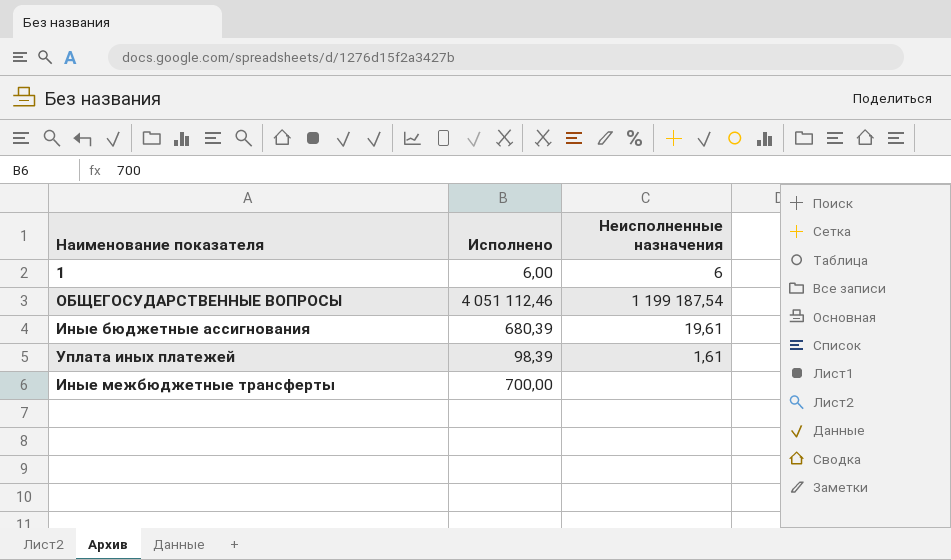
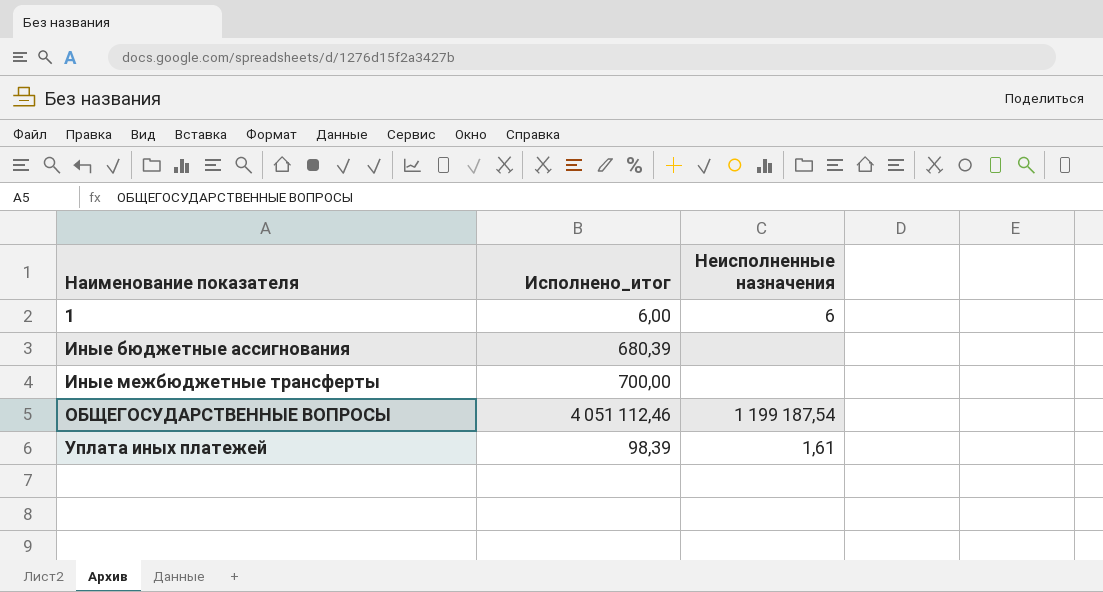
row order: none -> Наименование показателя ascending
column name: Исполнено -> Исполнено_итог
Иные бюджетные ассигнования | Неисполненные назначения: 19,61 -> none

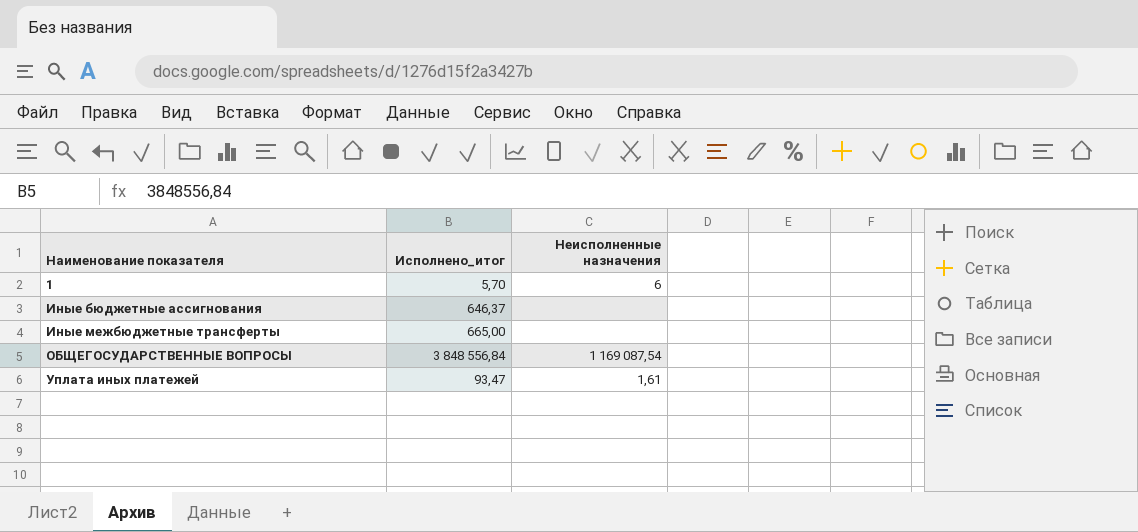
1 | Исполнено_итог: 6,00 -> 5,70
Иные бюджетные ассигнования | Исполнено_итог: 680,39 -> 646,37
Иные межбюджетные трансферты | Исполнено_итог: 700,00 -> 665,00
ОБЩЕГОСУДАРСТВЕННЫЕ ВОПРОСЫ | Исполнено_итог: 4 051 112,46 -> 3 848 556,84
ОБЩЕГОСУДАРСТВЕННЫЕ ВОПРОСЫ | Неисполненные назначения: 1 199 187,54 -> 1 169 087,54
Уплата иных платежей | Исполнено_итог: 98,39 -> 93,47

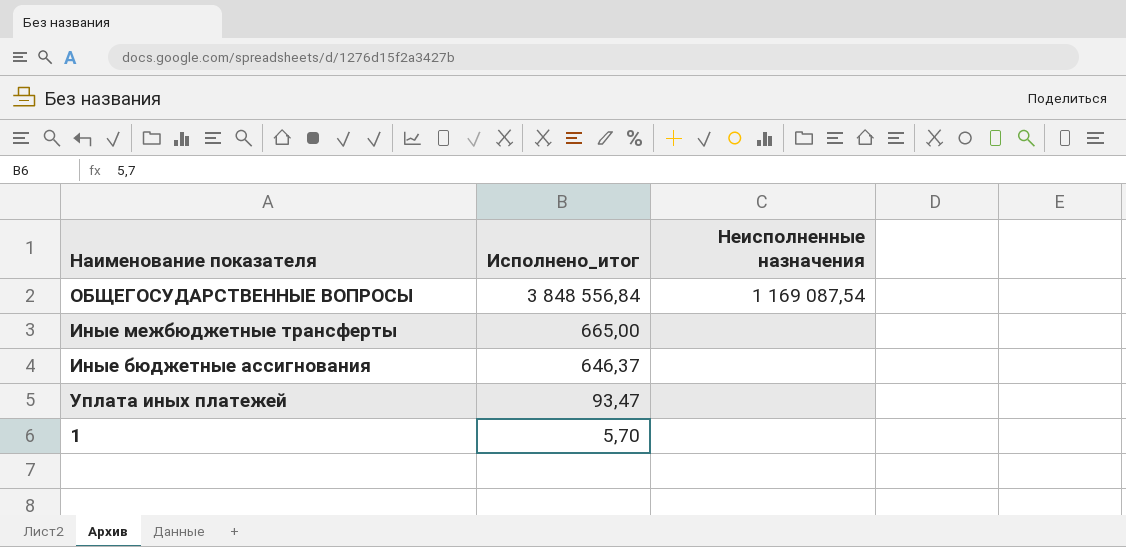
row order: Наименование показателя ascending -> Исполнено_итог descending
Уплата иных платежей | Неисполненные назначения: 1,61 -> none
1 | Неисполненные назначения: 6 -> none

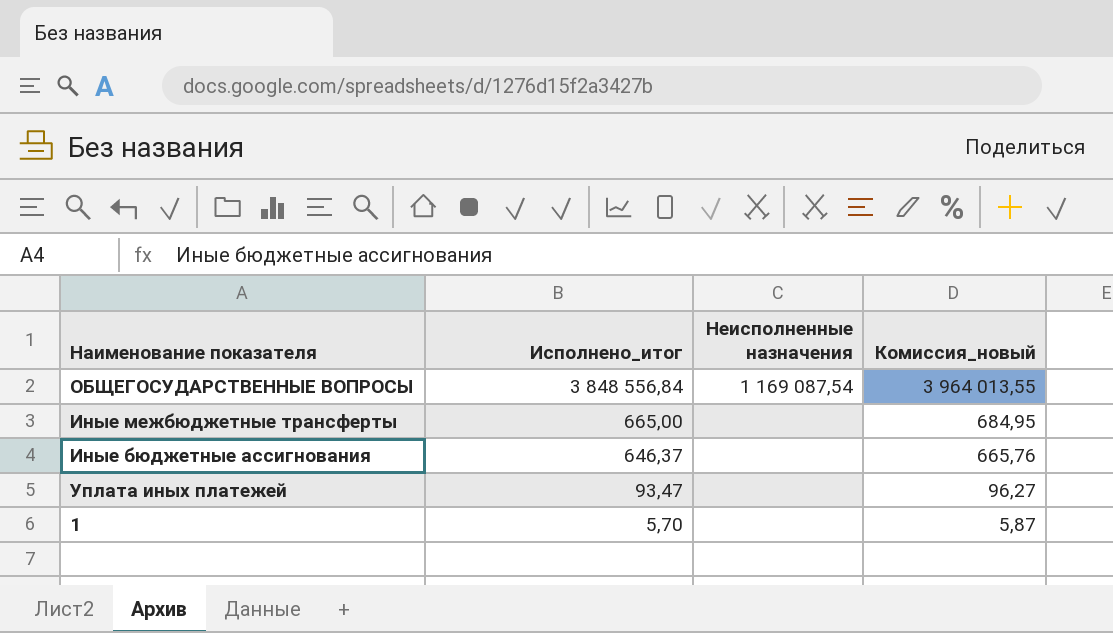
column Комиссия_новый | formula: none -> [Исполнено_итог] * 1,03

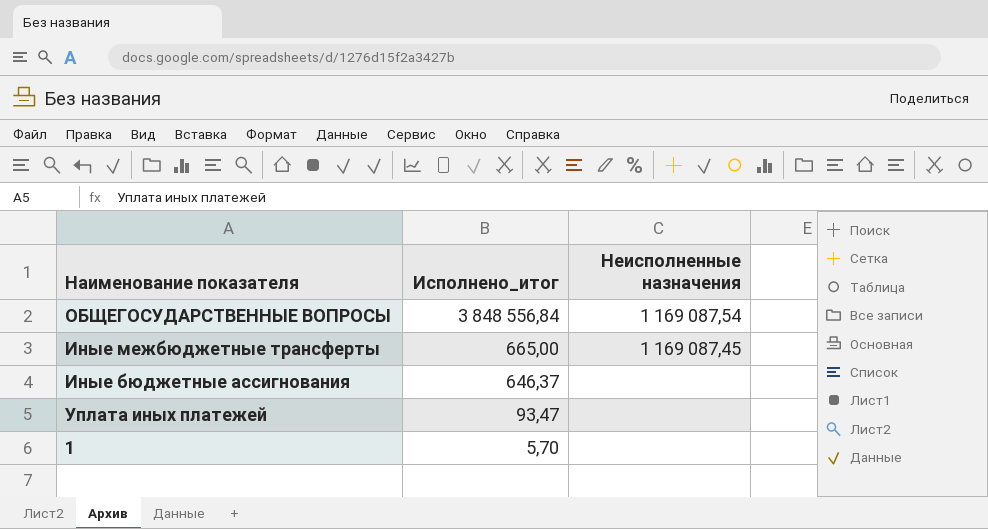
column Комиссия_новый | formula: [Исполнено_итог] * 1,03 -> none
Иные межбюджетные трансферты | Неисполненные назначения: none -> 1 169 087,45

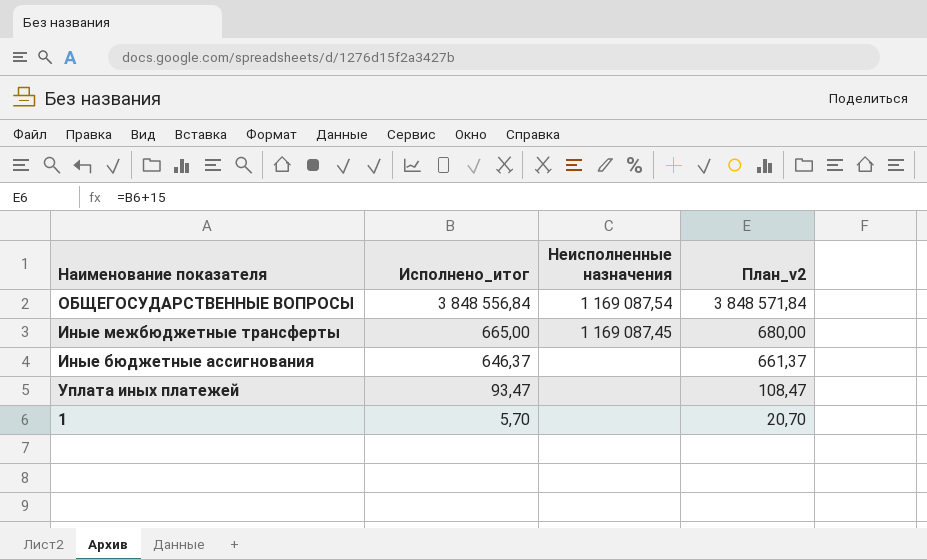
column План_v2 | formula: none -> [Исполнено_итог] + 15

